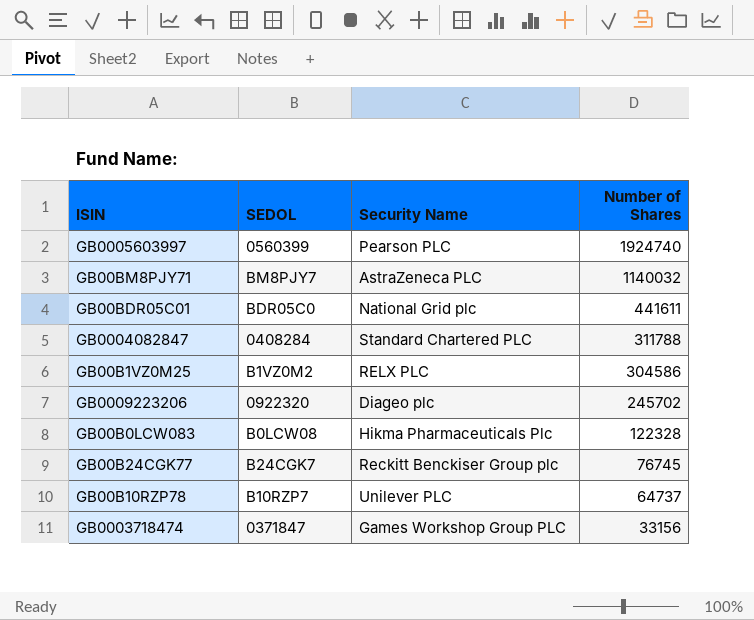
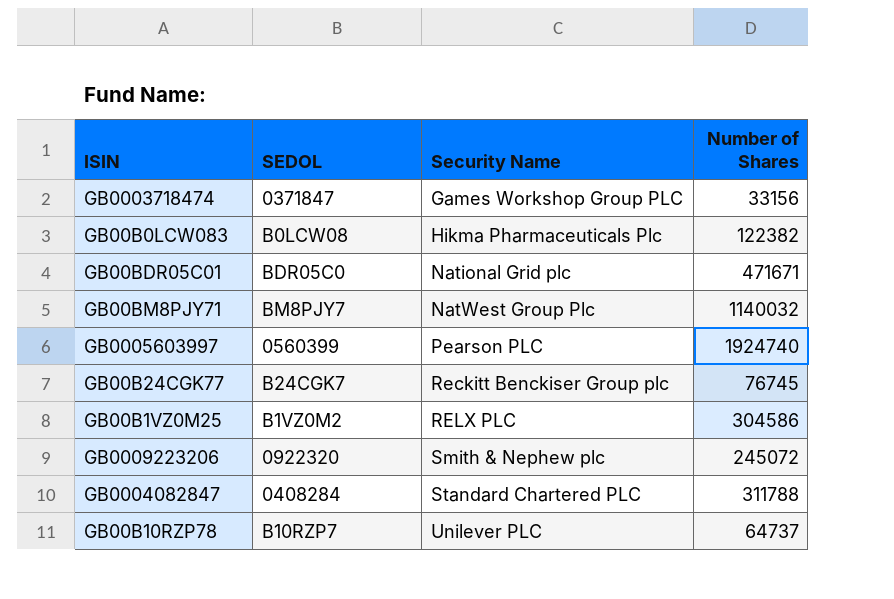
row order: Number of Shares descending -> Security Name ascending
GB00B0LCW083 | Number of Shares: 122328 -> 122382
GB00BDR05C01 | Number of Shares: 441611 -> 471671
GB00BM8PJY71 | Security Name: AstraZeneca PLC -> NatWest Group Plc
GB0009223206 | Security Name: Diageo plc -> Smith & Nephew plc
GB0009223206 | Number of Shares: 245702 -> 245072

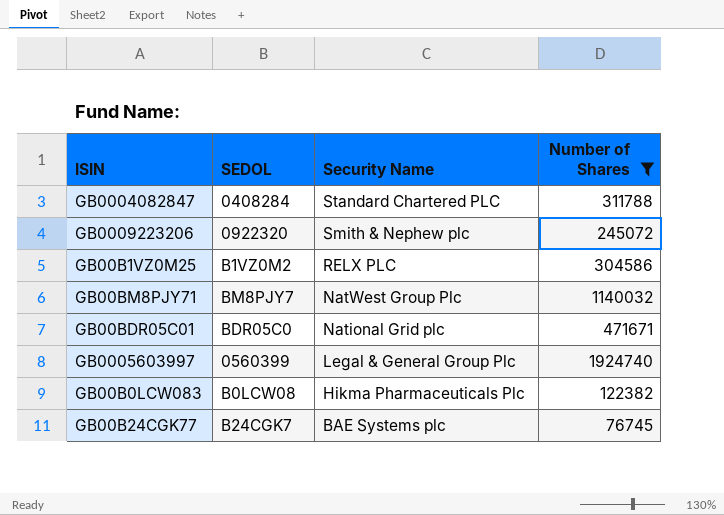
filter: none -> Number of Shares >= 76745
row order: Security Name ascending -> Security Name descending
GB0005603997 | Security Name: Pearson PLC -> Legal & General Group Plc
GB00B24CGK77 | Security Name: Reckitt Benckiser Group plc -> BAE Systems plc

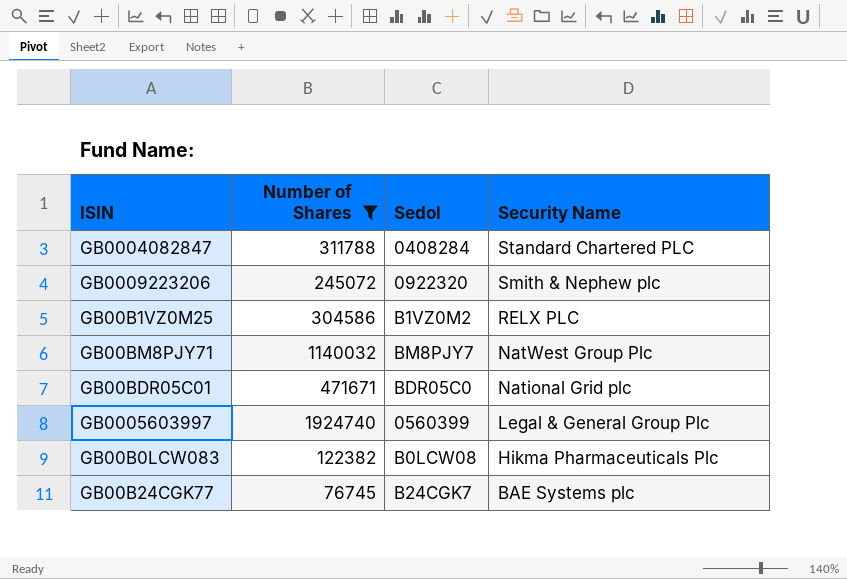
column Number of Shares | position: 4 -> 2
column name: SEDOL -> Sedol

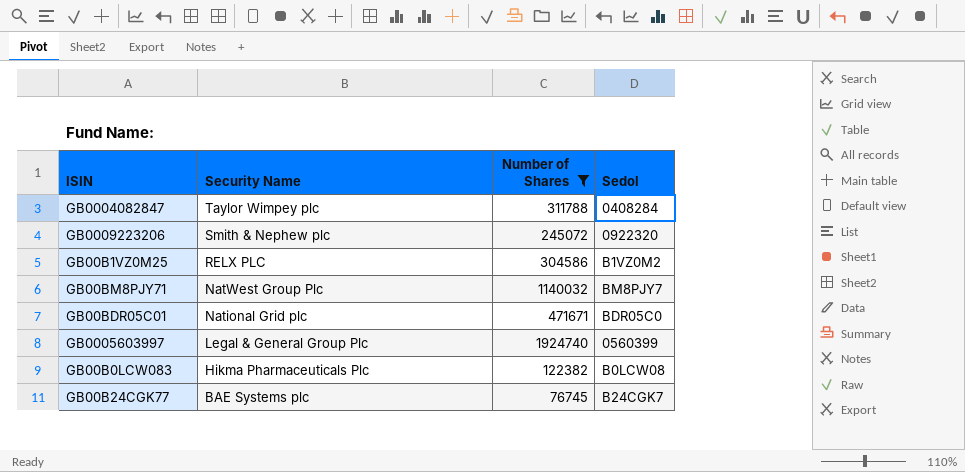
column Security Name | position: 4 -> 2
GB0004082847 | Security Name: Standard Chartered PLC -> Taylor Wimpey plc

